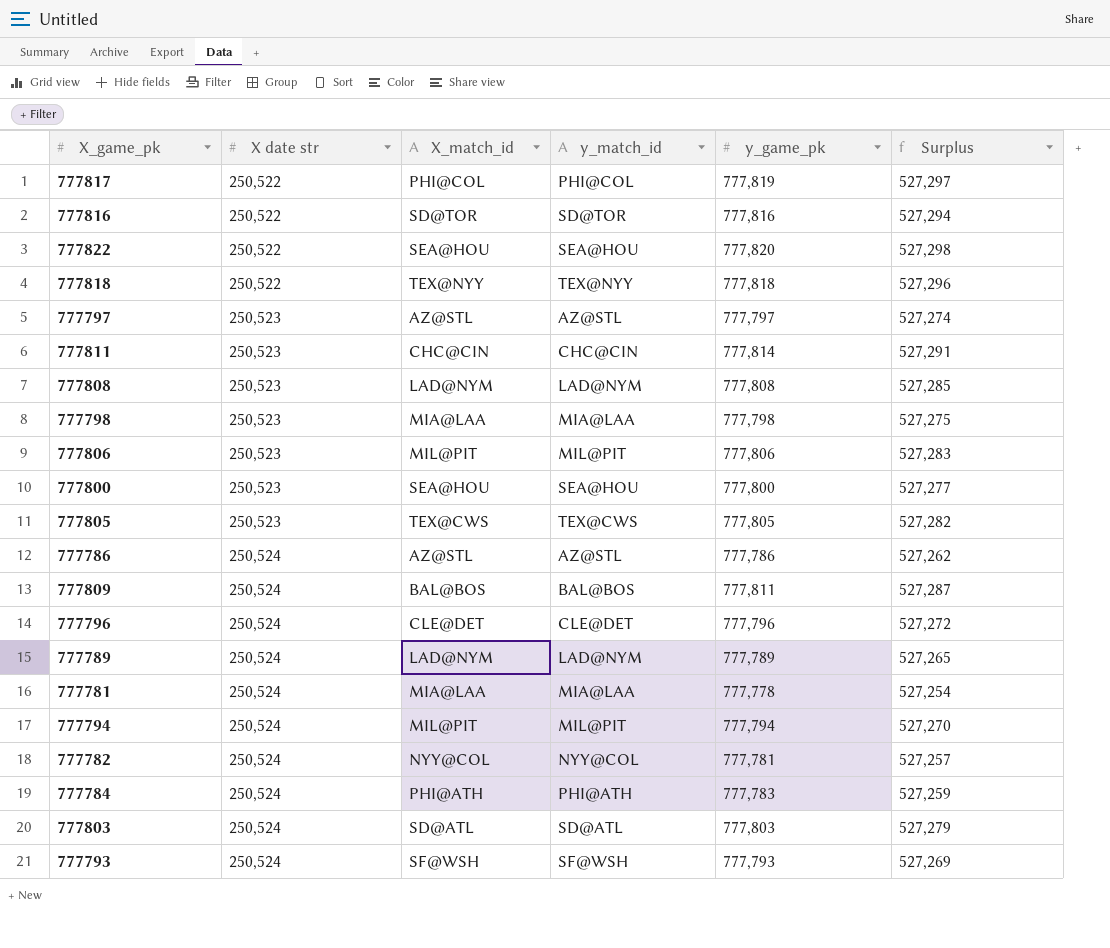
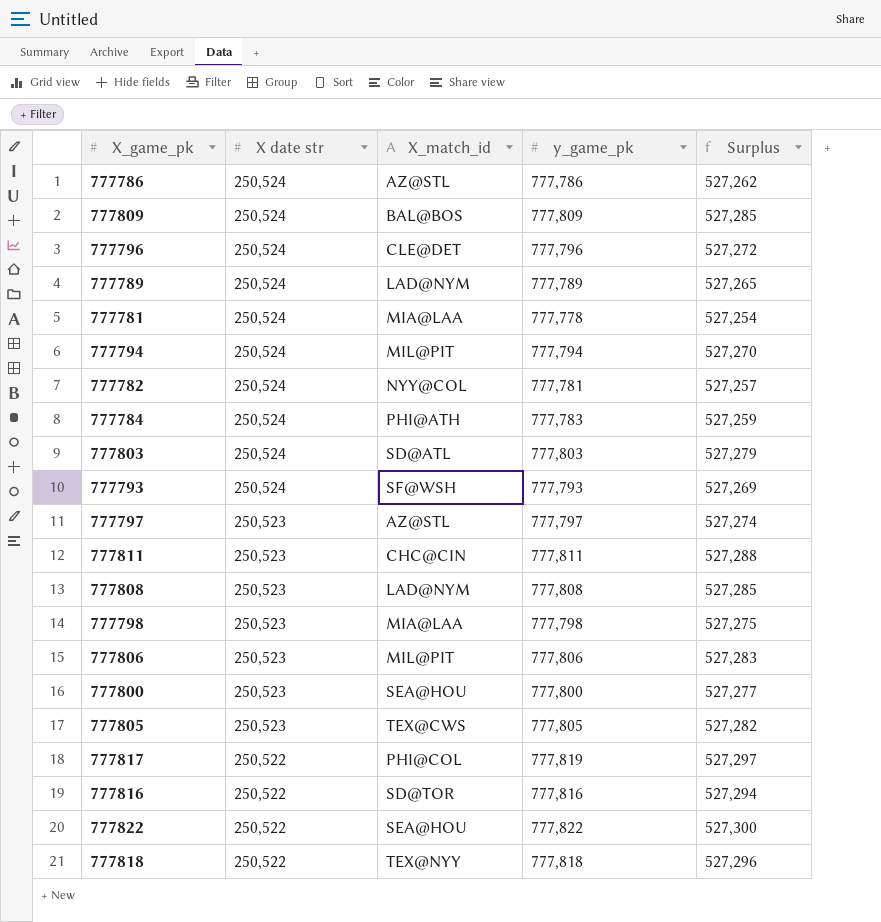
row order: X date str ascending -> X date str descending
column y_match_id | position: 4 -> none
777809 | y_game_pk: 777,811 -> 777,809
777809 | Surplus: 527,287 -> 527,285
777811 | y_game_pk: 777,814 -> 777,811
777811 | Surplus: 527,291 -> 527,288
777822 | y_game_pk: 777,820 -> 777,822
777822 | Surplus: 527,298 -> 527,300

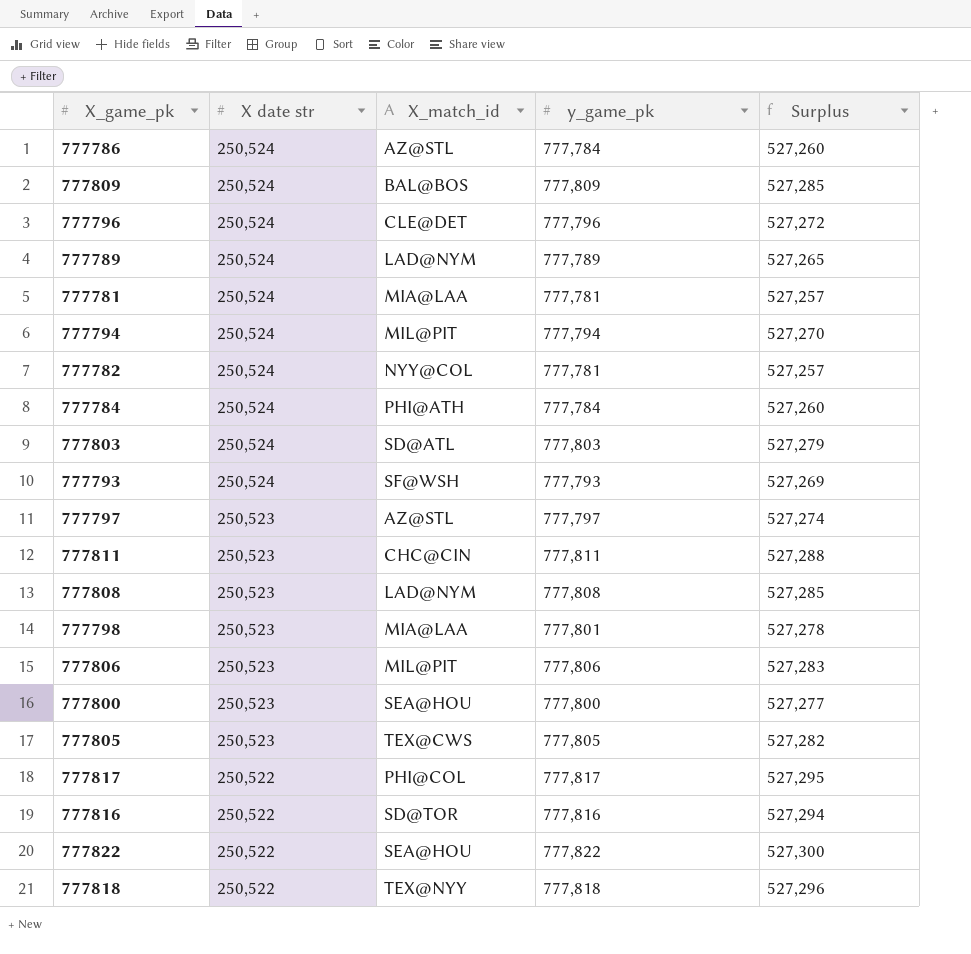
777786 | y_game_pk: 777,786 -> 777,784
777786 | Surplus: 527,262 -> 527,260
777781 | y_game_pk: 777,778 -> 777,781
777781 | Surplus: 527,254 -> 527,257
777784 | y_game_pk: 777,783 -> 777,784
777784 | Surplus: 527,259 -> 527,260
777798 | y_game_pk: 777,798 -> 777,801
777798 | Surplus: 527,275 -> 527,278
777817 | y_game_pk: 777,819 -> 777,817
777817 | Surplus: 527,297 -> 527,295

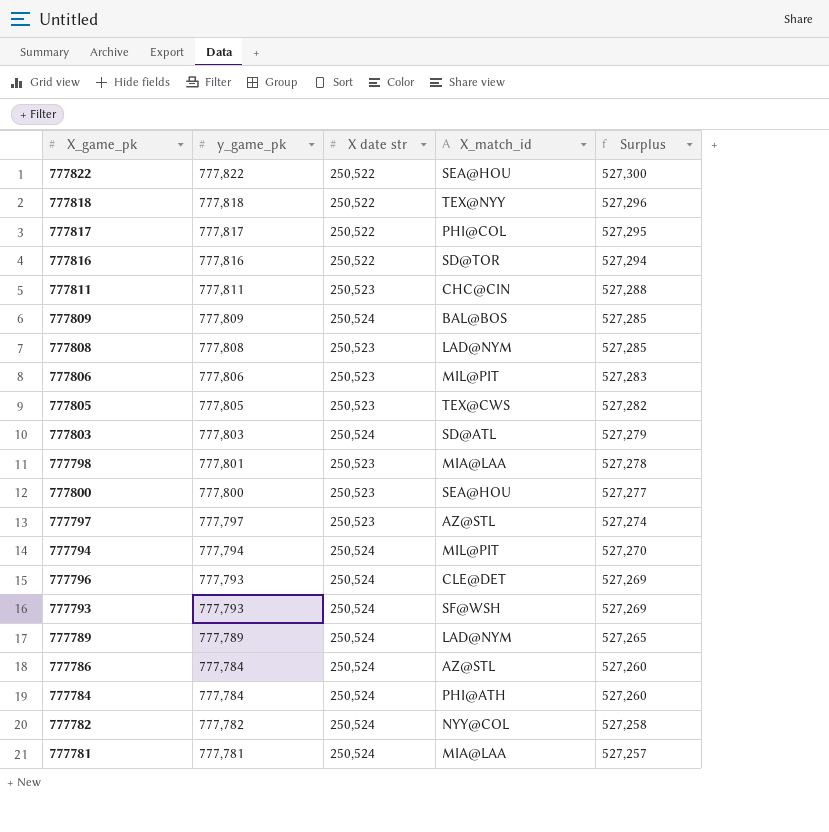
row order: X date str descending -> y_game_pk descending
column y_game_pk | position: 4 -> 2
777796 | y_game_pk: 777,796 -> 777,793
777796 | Surplus: 527,272 -> 527,269
777782 | y_game_pk: 777,781 -> 777,782
777782 | Surplus: 527,257 -> 527,258

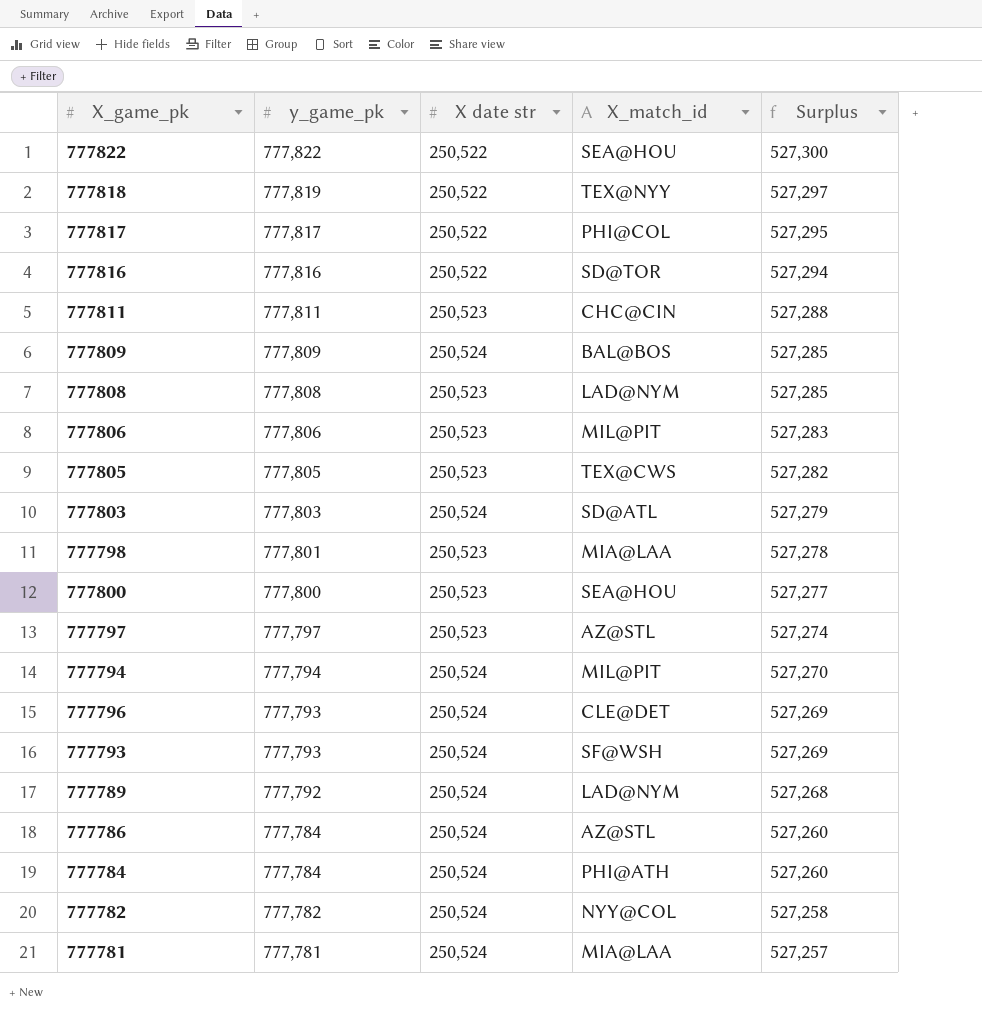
777818 | y_game_pk: 777,818 -> 777,819
777818 | Surplus: 527,296 -> 527,297
777789 | y_game_pk: 777,789 -> 777,792
777789 | Surplus: 527,265 -> 527,268

